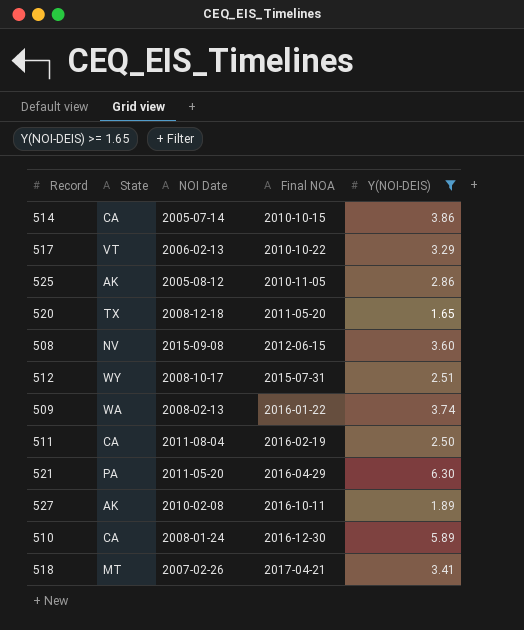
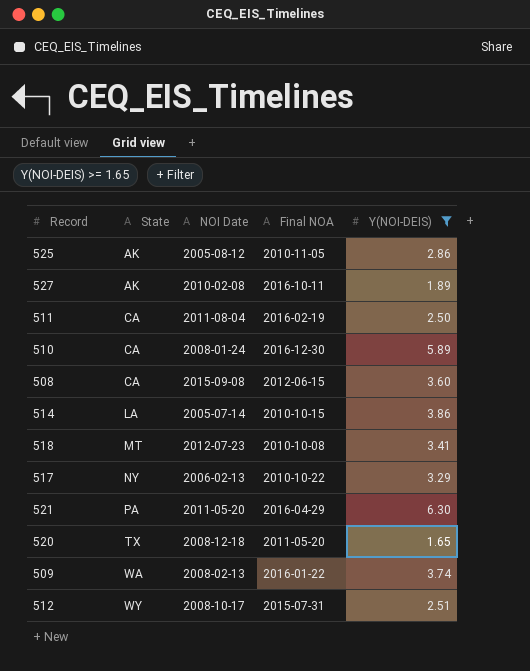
row order: Final NOA ascending -> State ascending
508 | State: NV -> CA
514 | State: CA -> LA
518 | NOI Date: 2007-02-26 -> 2012-07-23
518 | Final NOA: 2017-04-21 -> 2010-10-08
517 | State: VT -> NY

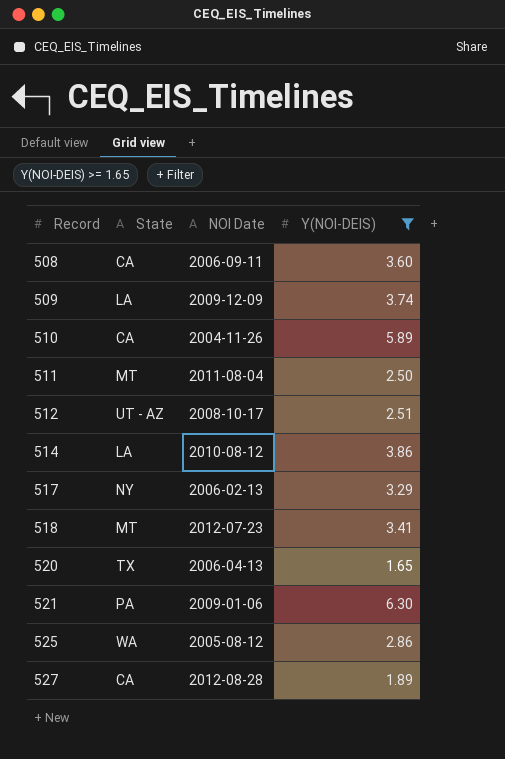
row order: State ascending -> Record ascending
column Final NOA | position: 4 -> none
508 | NOI Date: 2015-09-08 -> 2006-09-11
509 | State: WA -> LA
509 | NOI Date: 2008-02-13 -> 2009-12-09
510 | NOI Date: 2008-01-24 -> 2004-11-26
511 | State: CA -> MT
512 | State: WY -> UT - AZ
514 | NOI Date: 2005-07-14 -> 2010-08-12
520 | NOI Date: 2008-12-18 -> 2006-04-13
521 | NOI Date: 2011-05-20 -> 2009-01-06
525 | State: AK -> WA
527 | State: AK -> CA
527 | NOI Date: 2010-02-08 -> 2012-08-28

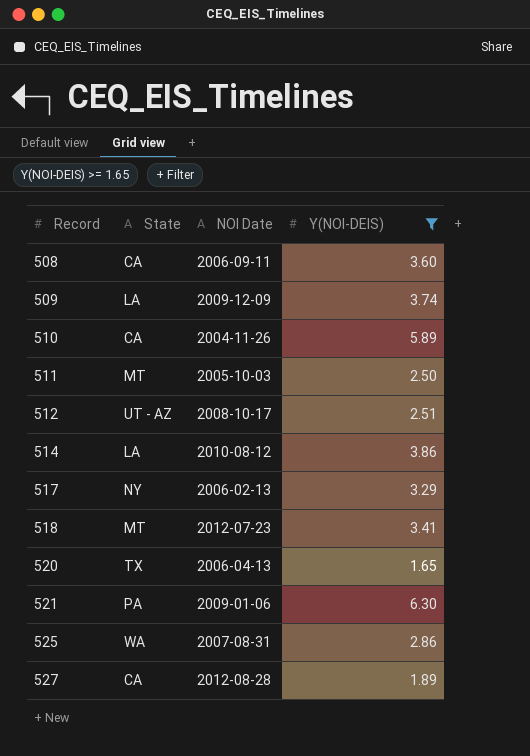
511 | NOI Date: 2011-08-04 -> 2005-10-03
525 | NOI Date: 2005-08-12 -> 2007-08-31

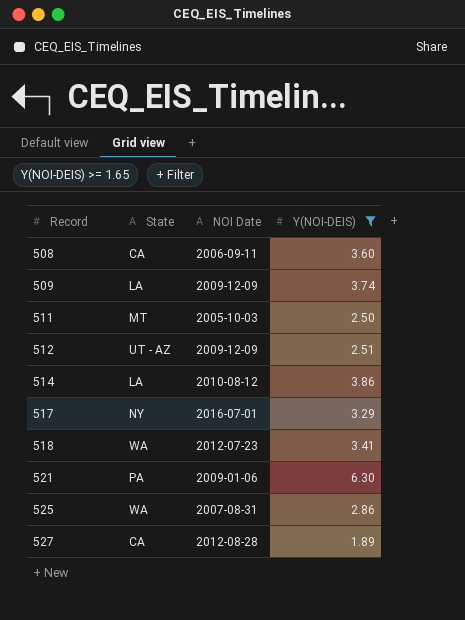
row 510: CA | 2004-11-26 | 5.89 -> none
row 520: TX | 2006-04-13 | 1.65 -> none
512 | NOI Date: 2008-10-17 -> 2009-12-09
517 | NOI Date: 2006-02-13 -> 2016-07-01
518 | State: MT -> WA

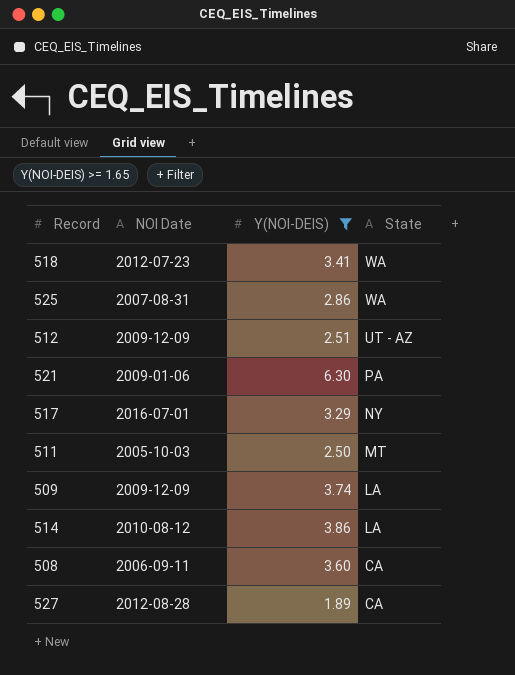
row order: Record ascending -> State descending
column State | position: 2 -> 4

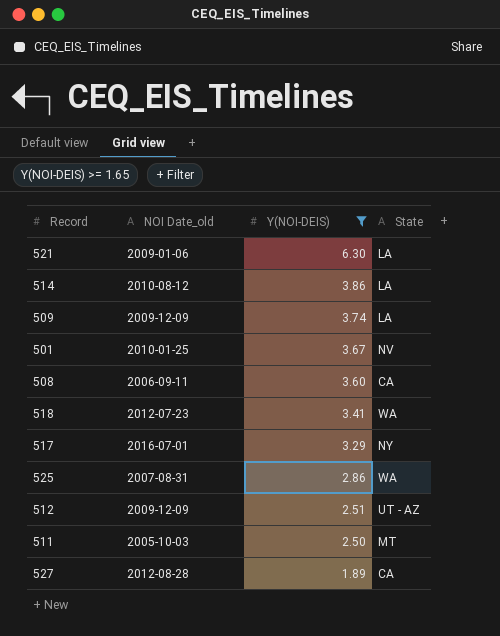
row order: State descending -> Y(NOI-DEIS) descending
column name: NOI Date -> NOI Date_old
521 | State: PA -> LA
row 501: none -> 2010-01-25 | 3.67 | NV

